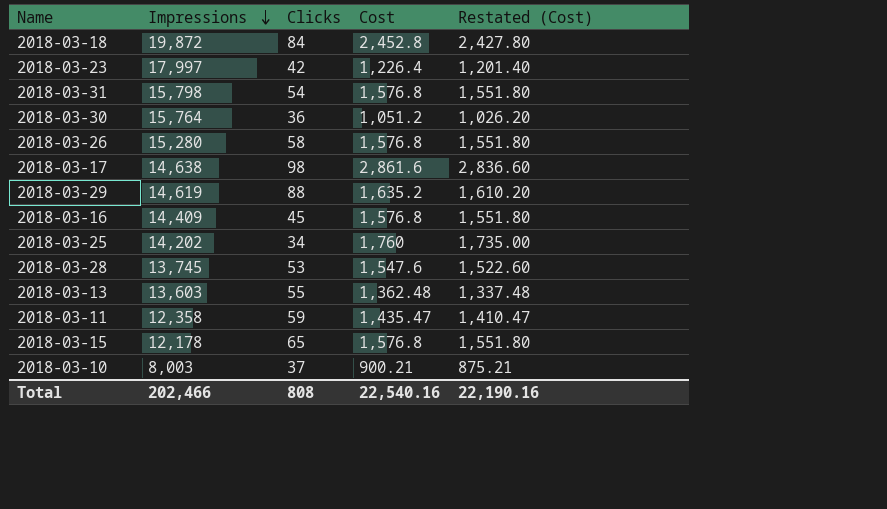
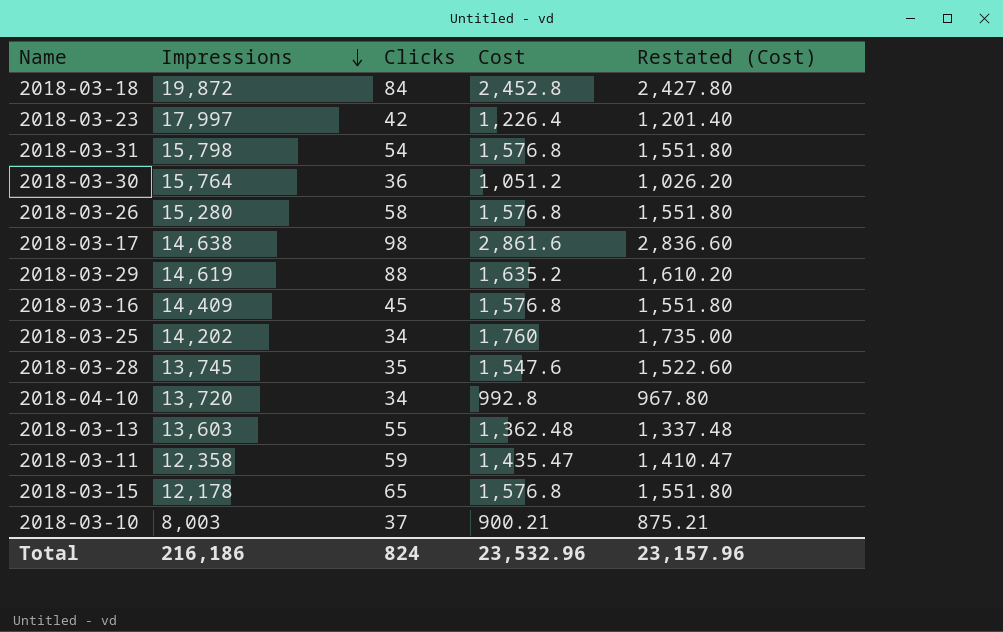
2018-03-28 | Clicks: 53 -> 35
row 2018-04-10: none -> 13,720 | 34 | 992.8 | 967.80
Total | Impressions: 202,466 -> 216,186
Total | Clicks: 808 -> 824
Total | Cost: 22,540.16 -> 23,532.96
Total | Restated (Cost): 22,190.16 -> 23,157.96

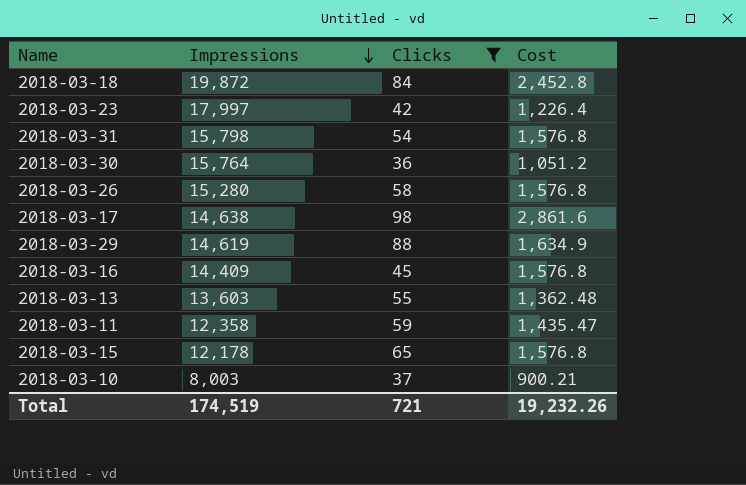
filter: none -> Clicks >= 36
column Restated (Cost) | formula: [Cost] - 25 -> none
2018-03-29 | Cost: 1,635.2 -> 1,634.9
Total | Impressions: 216,186 -> 174,519
Total | Clicks: 824 -> 721
Total | Cost: 23,532.96 -> 19,232.26

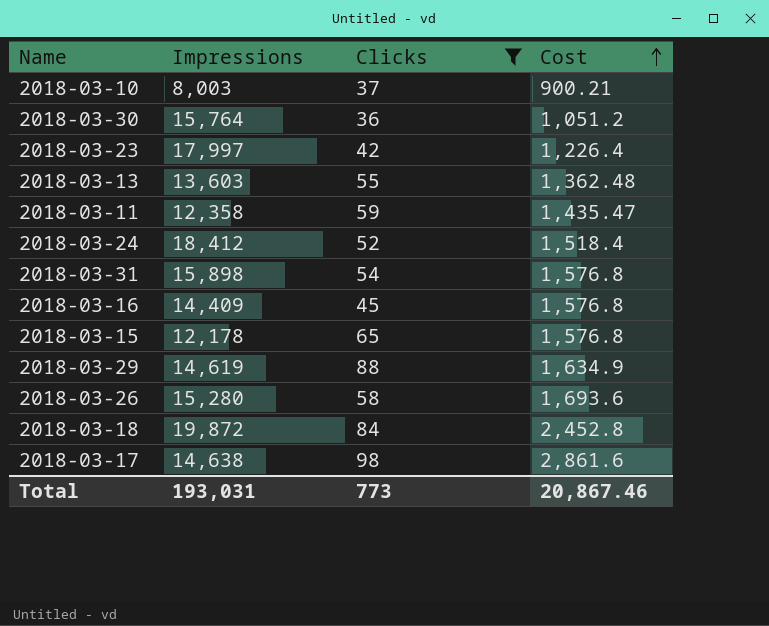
row order: Impressions descending -> Cost ascending
row 2018-03-24: none -> 18,412 | 52 | 1,518.4
2018-03-31 | Impressions: 15,798 -> 15,898
2018-03-26 | Cost: 1,576.8 -> 1,693.6
Total | Impressions: 174,519 -> 193,031
Total | Clicks: 721 -> 773
Total | Cost: 19,232.26 -> 20,867.46

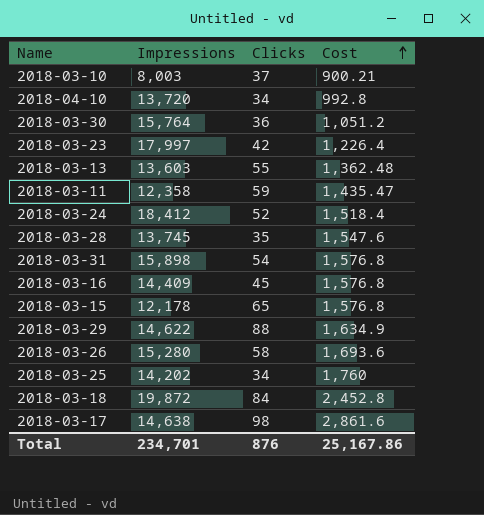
filter: Clicks >= 36 -> none
2018-03-29 | Impressions: 14,619 -> 14,622
Total | Impressions: 193,031 -> 234,701
Total | Clicks: 773 -> 876
Total | Cost: 20,867.46 -> 25,167.86

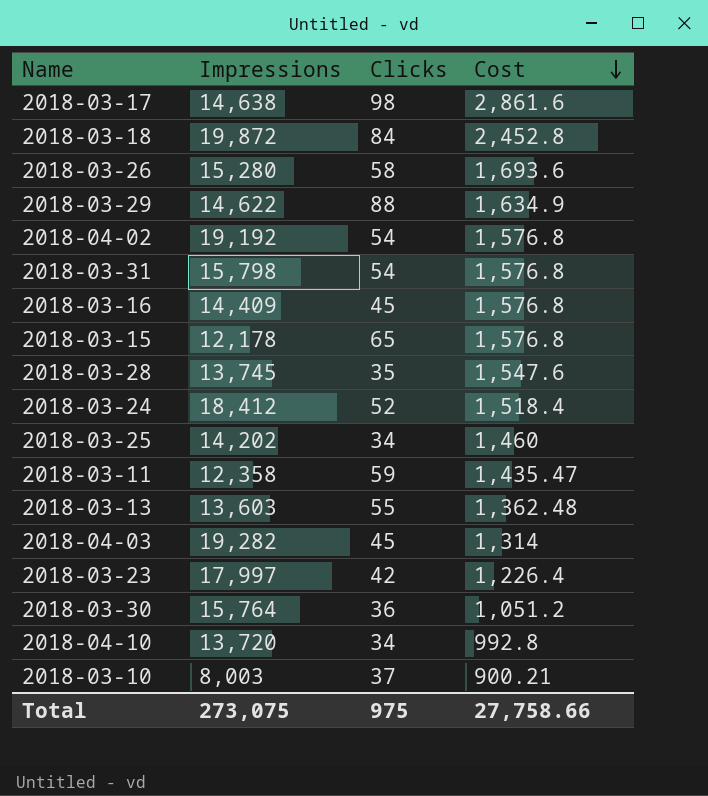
row order: Cost ascending -> Cost descending
row 2018-04-02: none -> 19,192 | 54 | 1,576.8
2018-03-31 | Impressions: 15,898 -> 15,798
2018-03-25 | Cost: 1,760 -> 1,460
row 2018-04-03: none -> 19,282 | 45 | 1,314
Total | Impressions: 234,701 -> 273,075
Total | Clicks: 876 -> 975
Total | Cost: 25,167.86 -> 27,758.66

